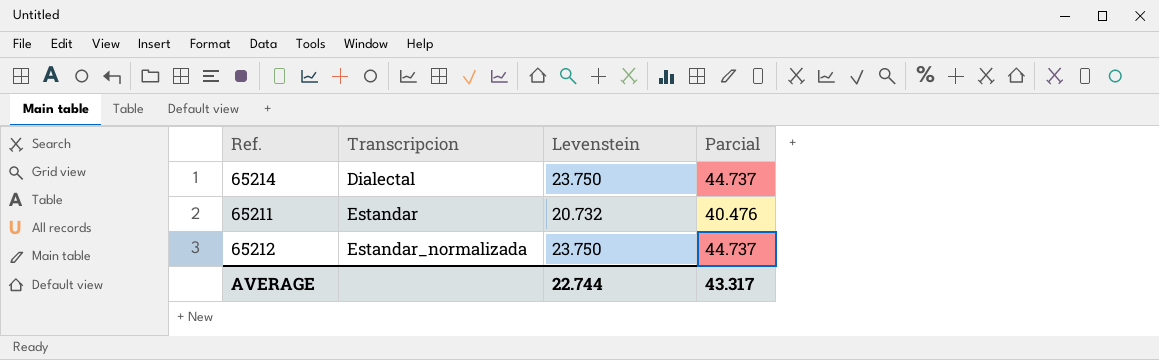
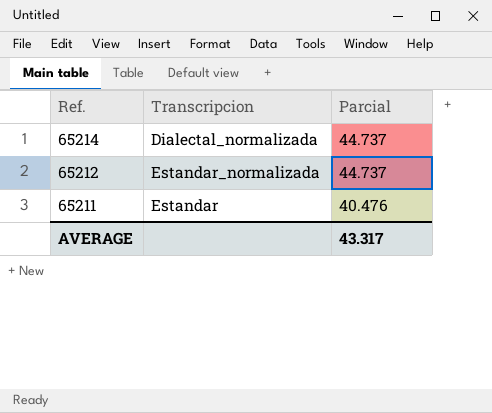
row order: Transcripcion ascending -> Ref. descending
column Levenstein | position: 3 -> none
65214 | Transcripcion: Dialectal -> Dialectal_normalizada

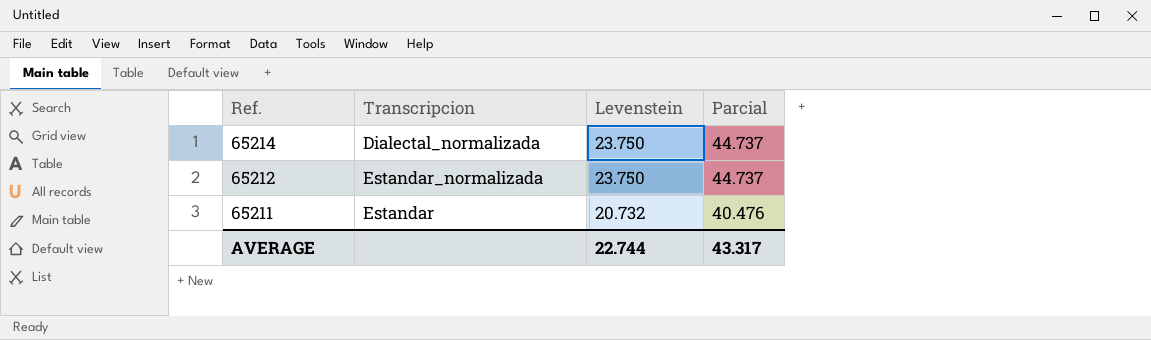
column Levenstein | position: none -> 3

